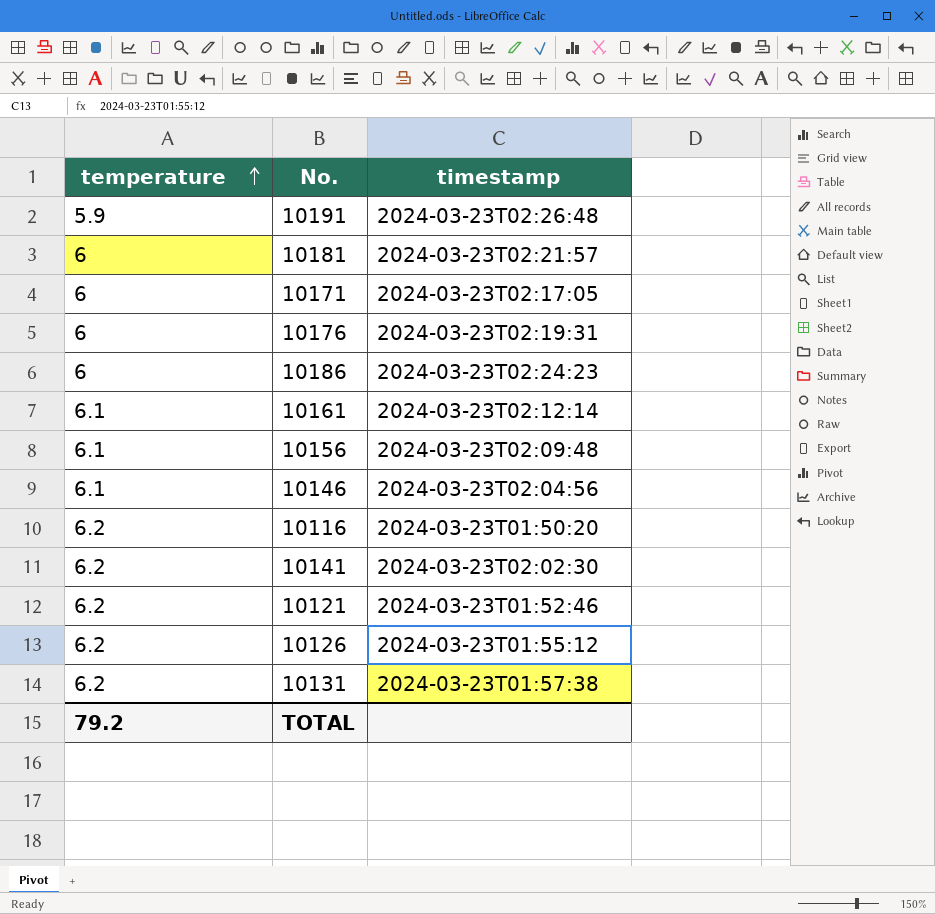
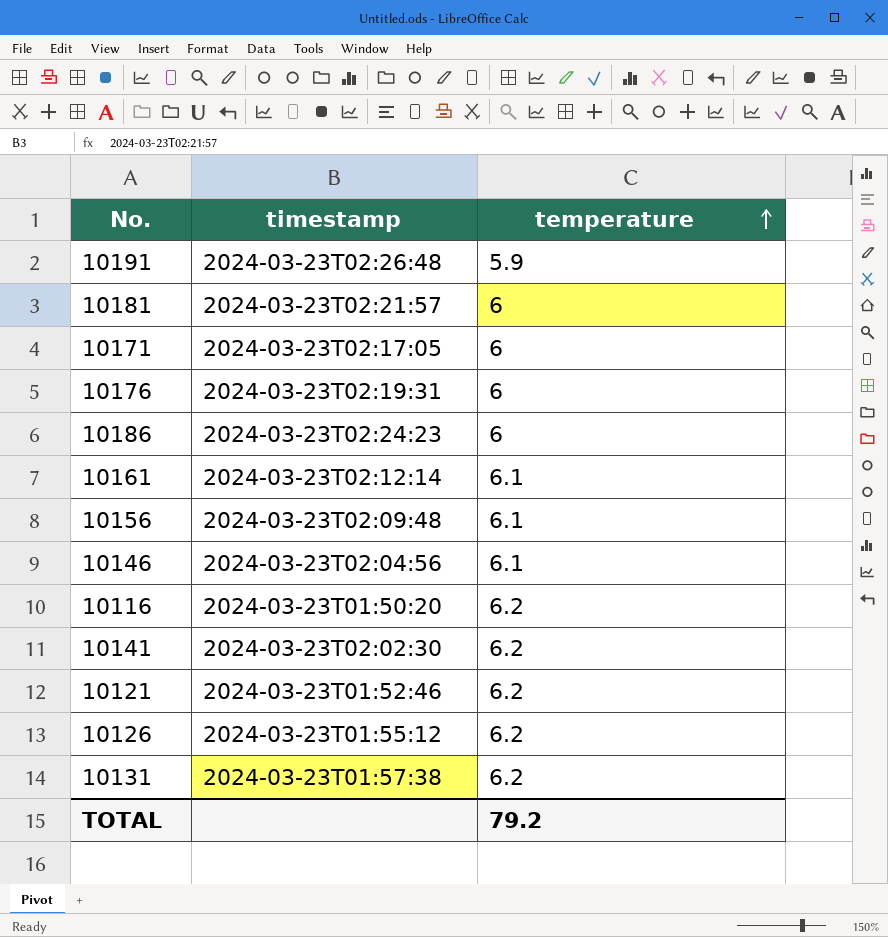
column temperature | position: 1 -> 3

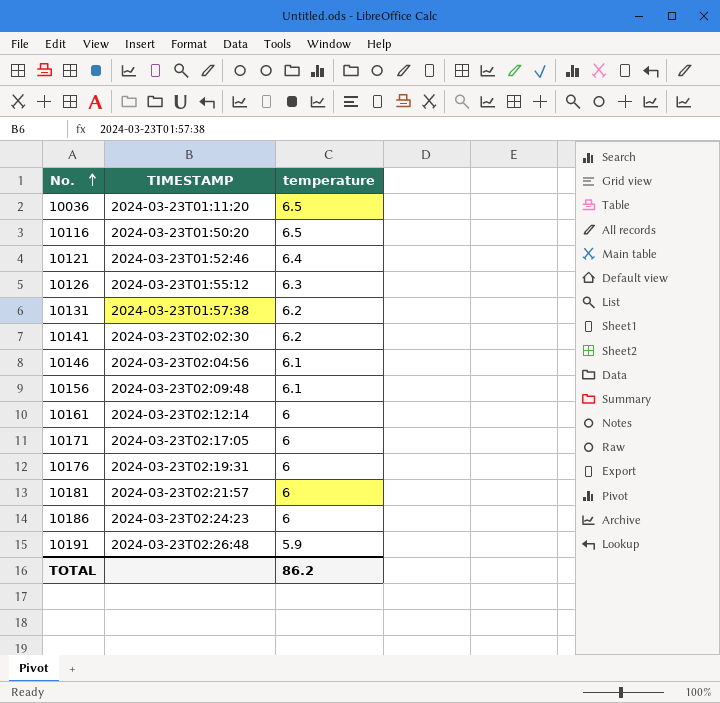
row order: temperature ascending -> No. ascending
column name: timestamp -> TIMESTAMP
row 10036: none -> 2024-03-23T01:11:20 | 6.5
10116 | temperature: 6.2 -> 6.5
10121 | temperature: 6.2 -> 6.4
10126 | temperature: 6.2 -> 6.3
10161 | temperature: 6.1 -> 6
TOTAL | temperature: 79.2 -> 86.2

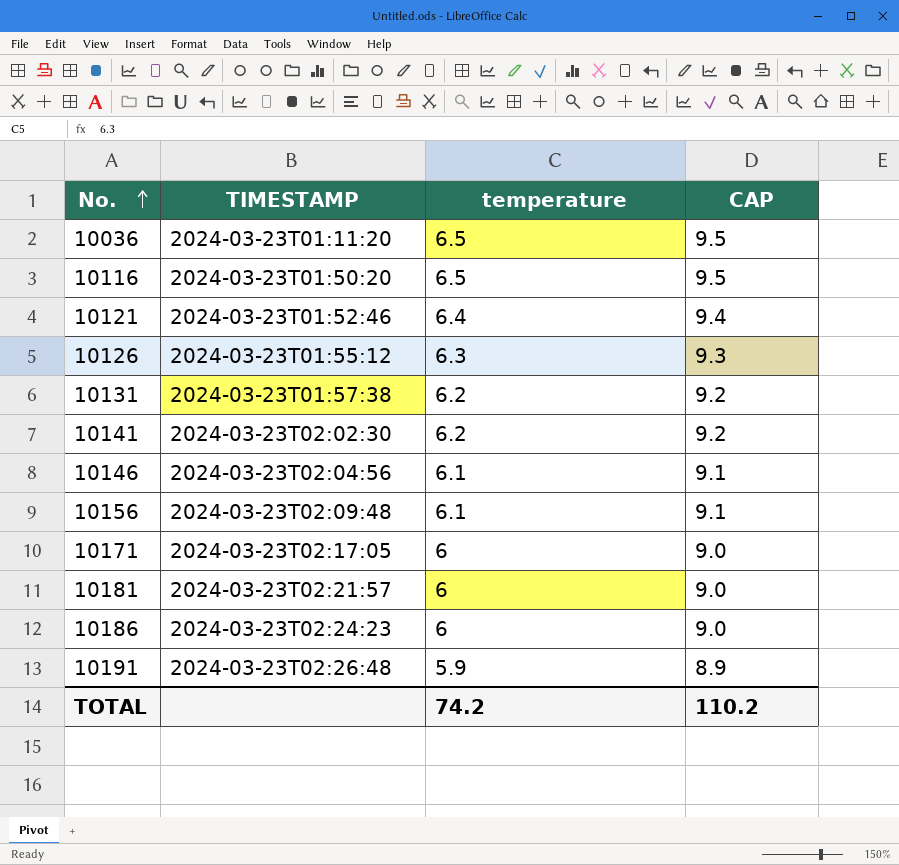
column CAP | formula: none -> [temperature] + 3
row 10161: 2024-03-23T02:12:14 | 6 -> none
row 10176: 2024-03-23T02:19:31 | 6 -> none
TOTAL | temperature: 86.2 -> 74.2

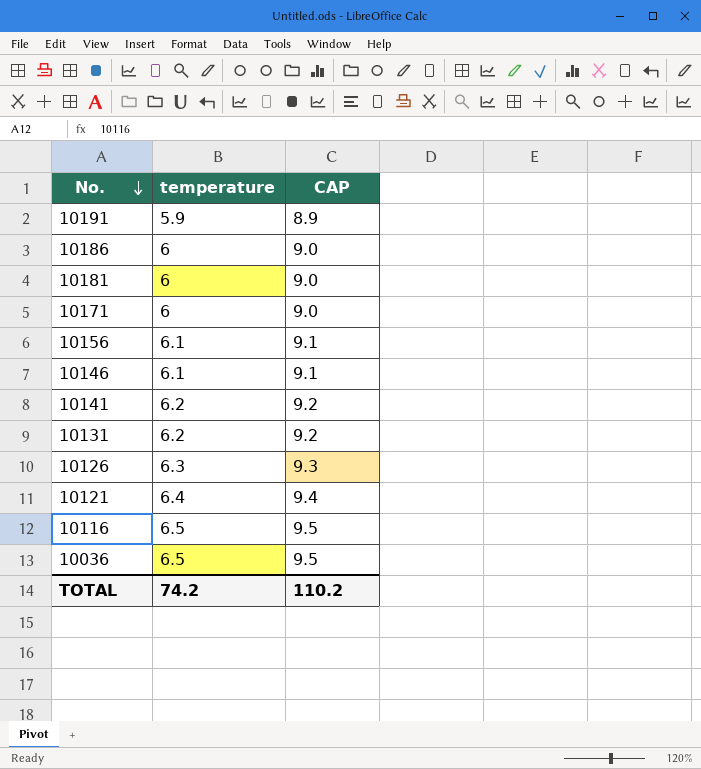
row order: No. ascending -> No. descending
column TIMESTAMP | position: 2 -> none

